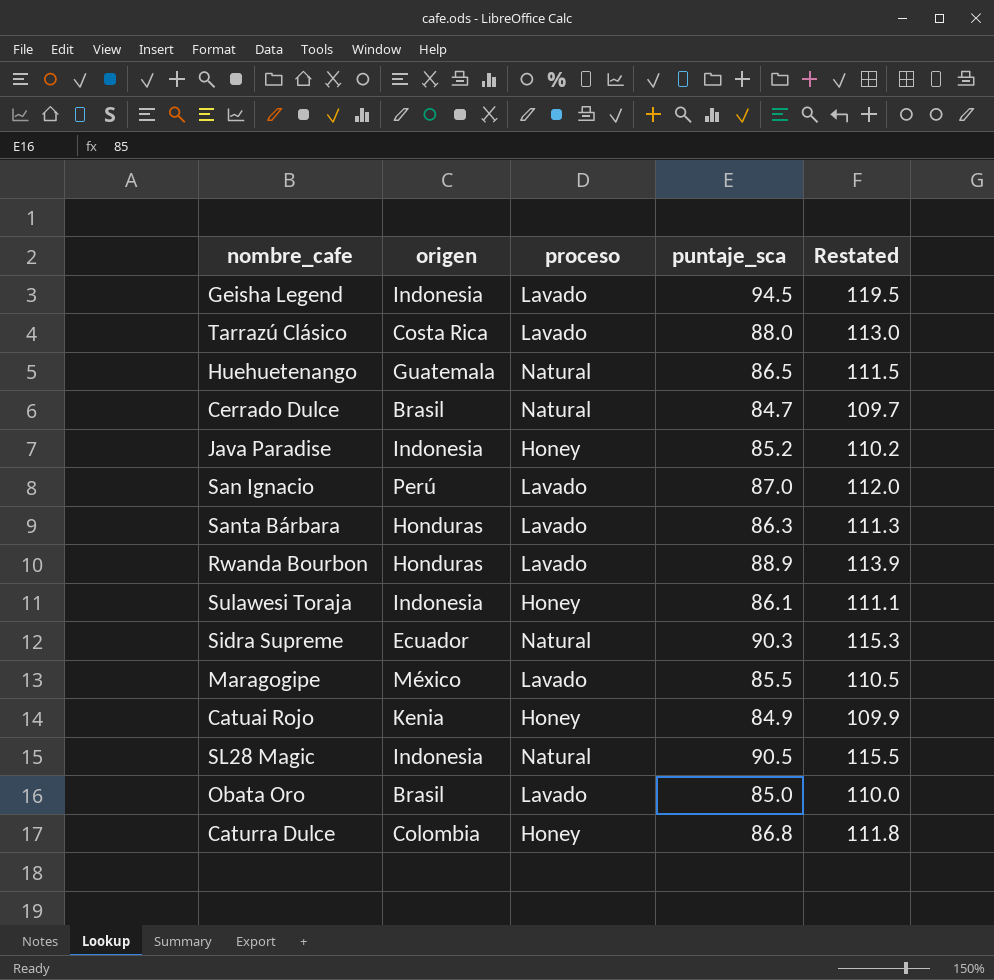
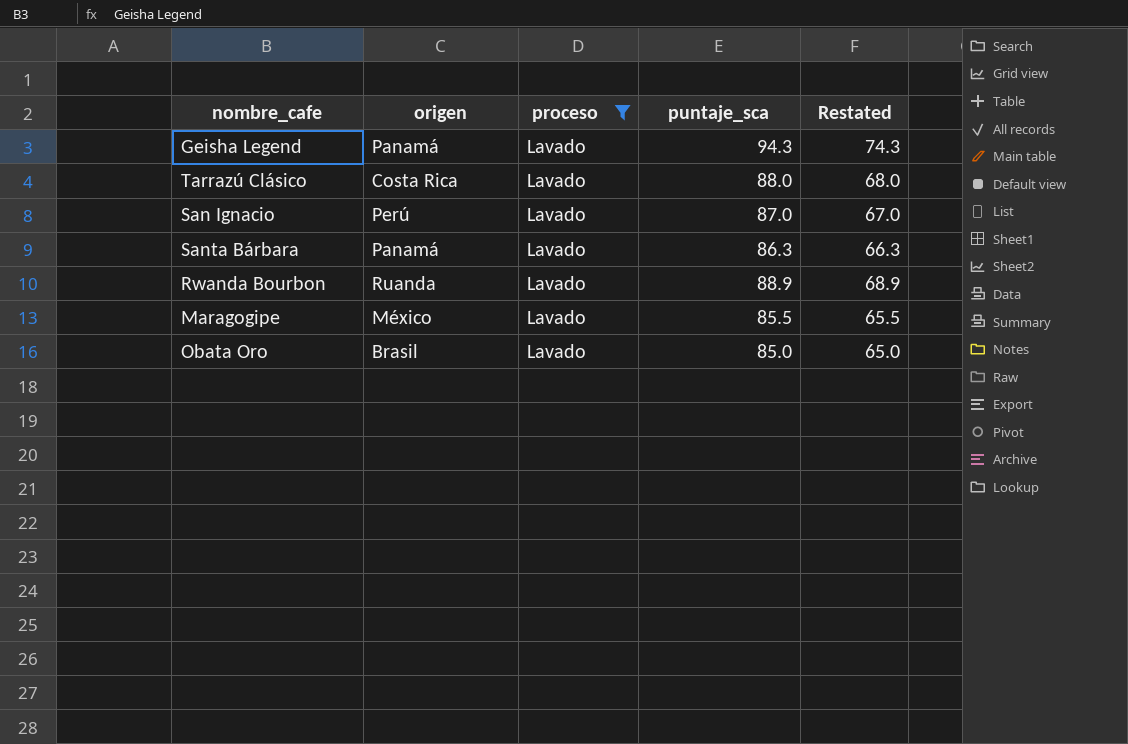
filter: none -> proceso = Lavado
column Restated | formula: [puntaje_sca] + 25 -> [puntaje_sca] - 20
Geisha Legend | origen: Indonesia -> Panamá
Geisha Legend | puntaje_sca: 94.5 -> 94.3
Santa Bárbara | origen: Honduras -> Panamá
Rwanda Bourbon | origen: Honduras -> Ruanda

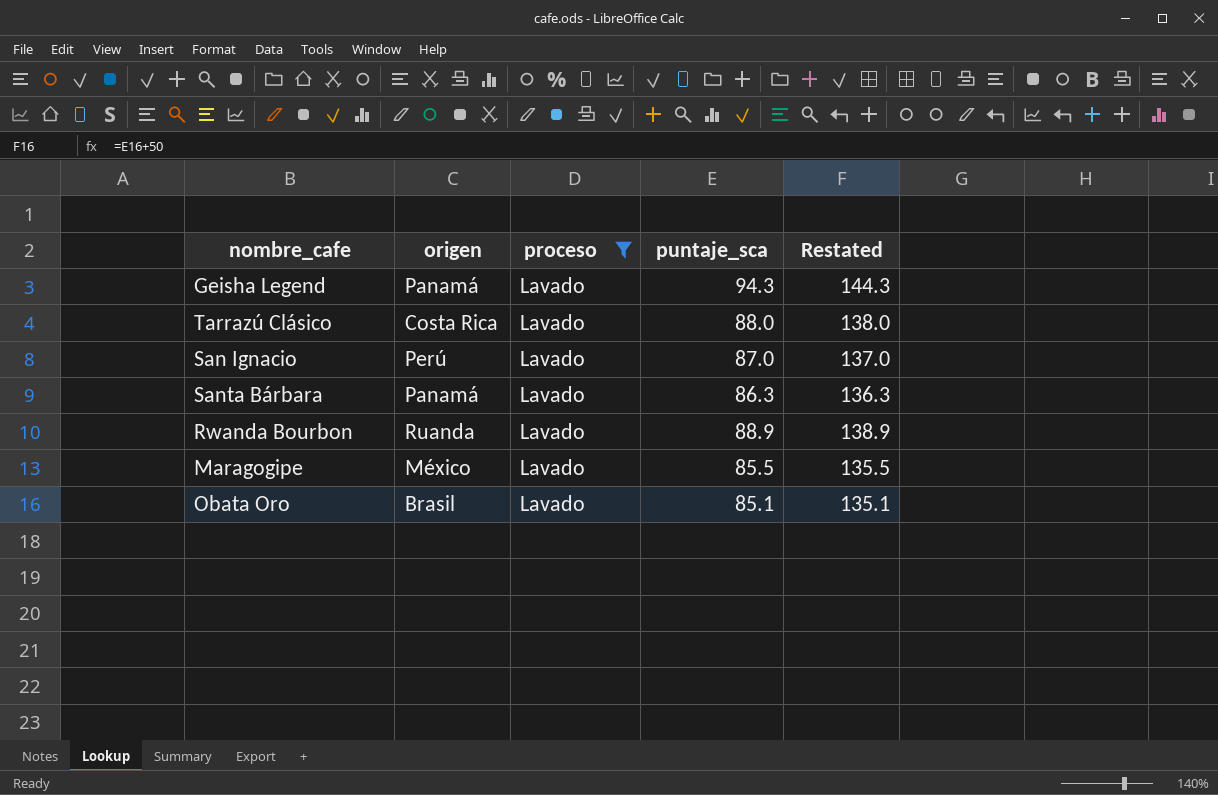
column Restated | formula: [puntaje_sca] - 20 -> [puntaje_sca] + 50
Obata Oro | puntaje_sca: 85.0 -> 85.1

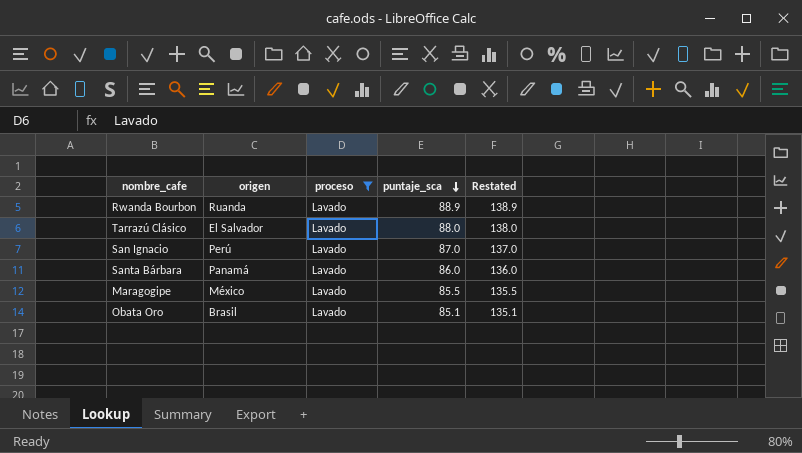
row order: none -> puntaje_sca descending
row Geisha Legend: Panamá | Lavado | 94.3 | 144.3 -> none
Tarrazú Clásico | origen: Costa Rica -> El Salvador
Santa Bárbara | puntaje_sca: 86.3 -> 86.0
Santa Bárbara | Restated: 136.3 -> 136.0

